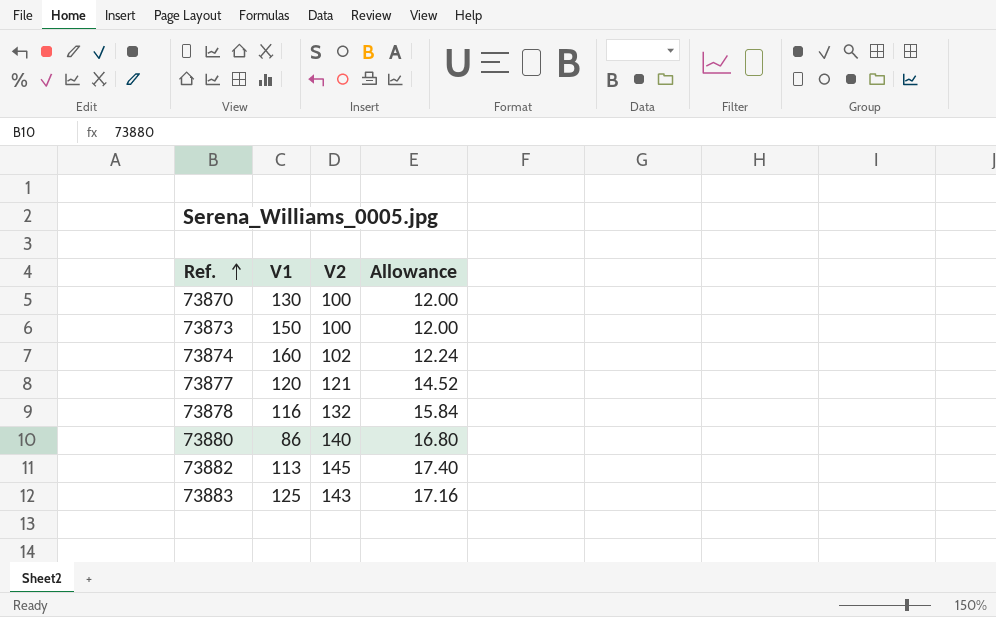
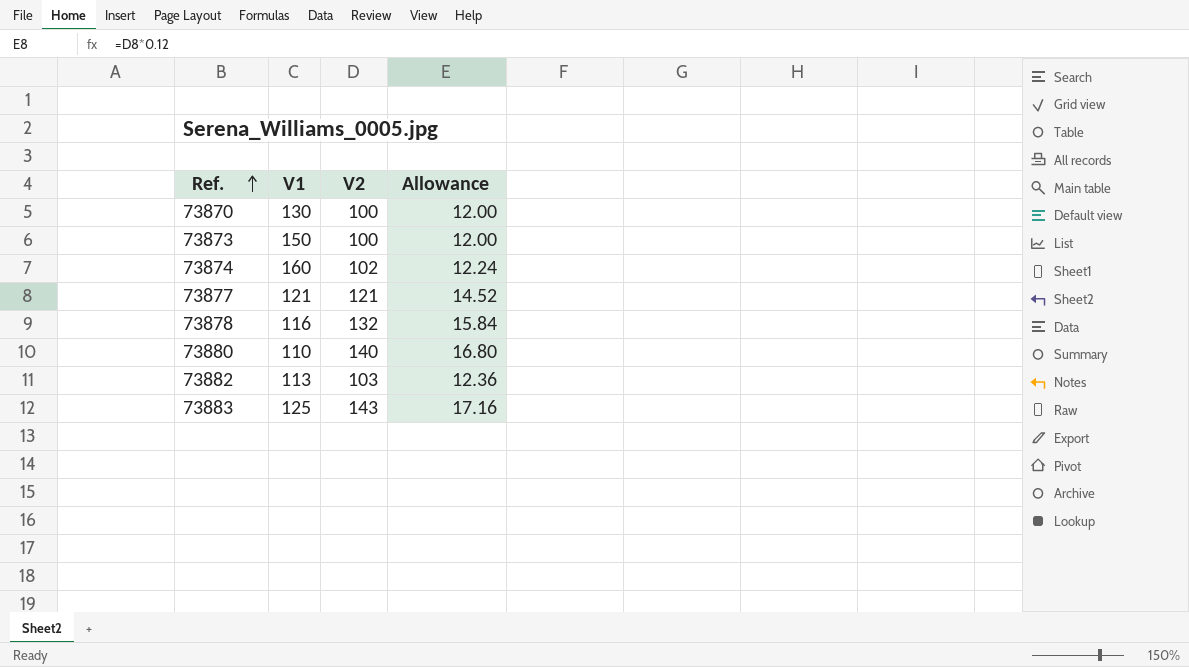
73877 | V1: 120 -> 121
73880 | V1: 86 -> 110
73882 | V2: 145 -> 103
73882 | Allowance: 17.40 -> 12.36

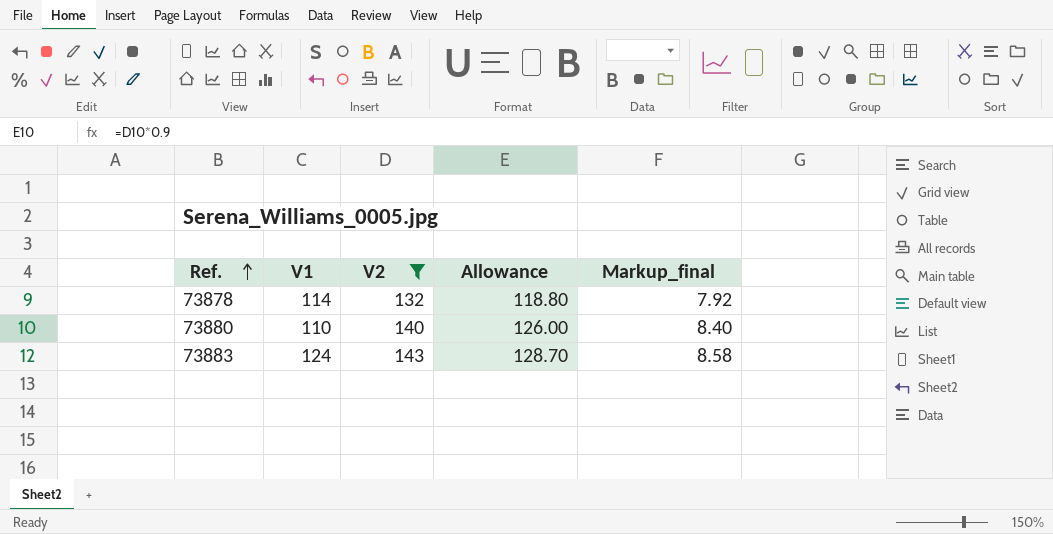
filter: none -> V2 >= 132
column Allowance | formula: [V2] * 0.12 -> [V2] * 0.9
column Markup_final | formula: none -> [V2] * 0.06
73878 | V1: 116 -> 114
73883 | V1: 125 -> 124

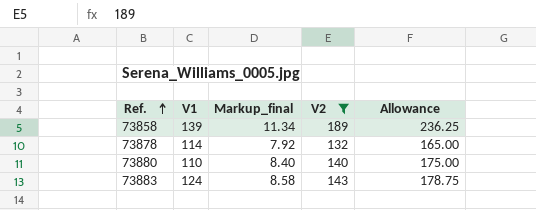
column Markup_final | position: 5 -> 3
column Allowance | formula: [V2] * 0.9 -> [V2] * 1.25
row 73858: none -> 139 | 11.34 | 189 | 236.25

